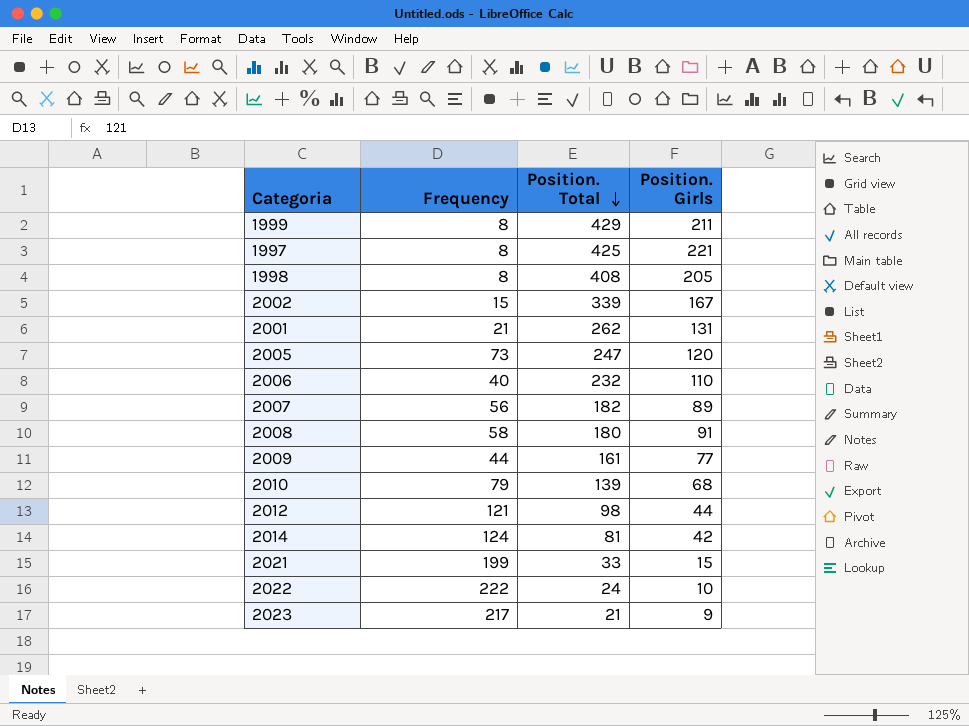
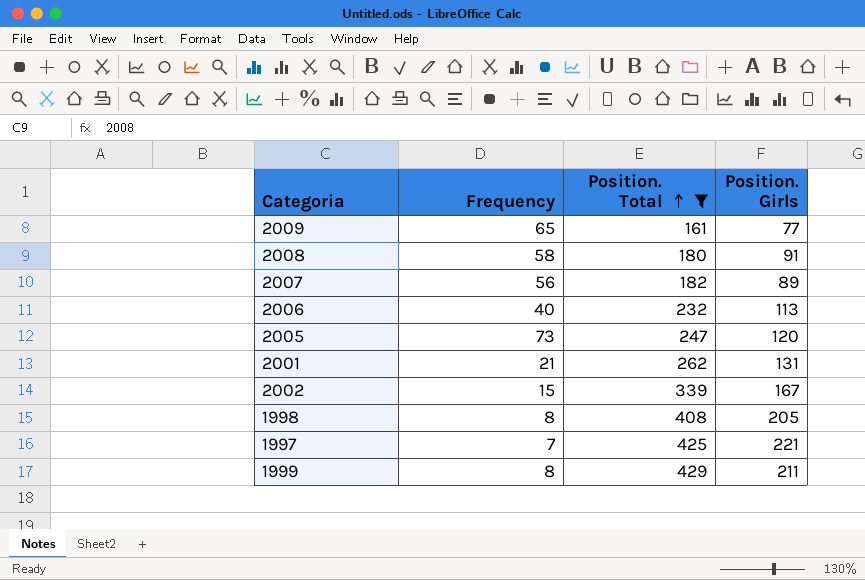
filter: none -> Position. Total >= 161
row order: Position. Total descending -> Position. Total ascending
2009 | Frequency: 44 -> 65
2006 | Position. Girls: 110 -> 113
1997 | Frequency: 8 -> 7

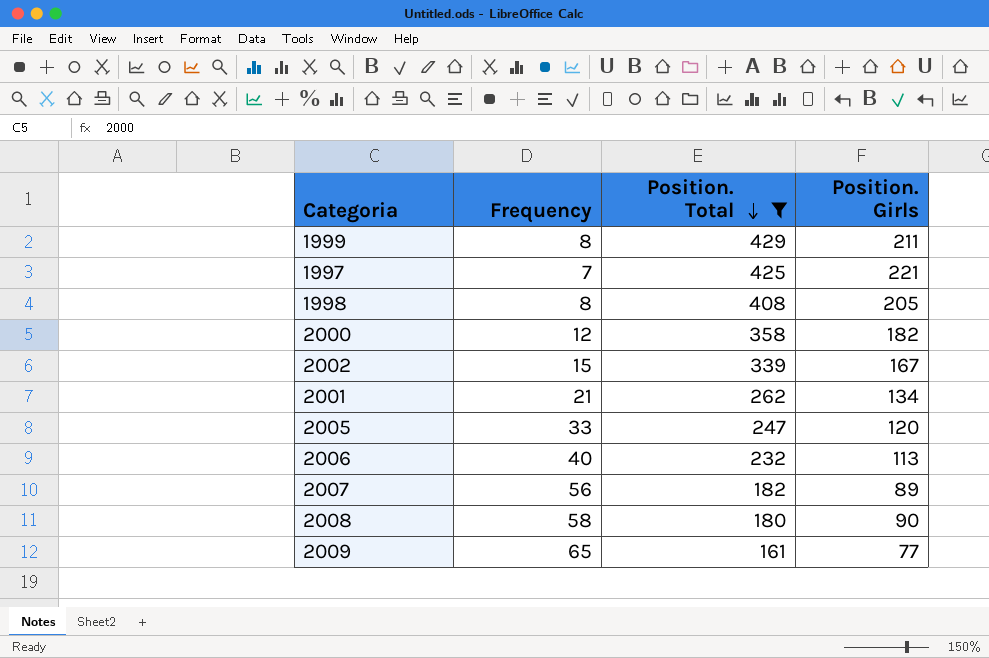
row order: Position. Total ascending -> Position. Total descending
row 2000: none -> 12 | 358 | 182
2001 | Position. Girls: 131 -> 134
2005 | Frequency: 73 -> 33
2008 | Position. Girls: 91 -> 90

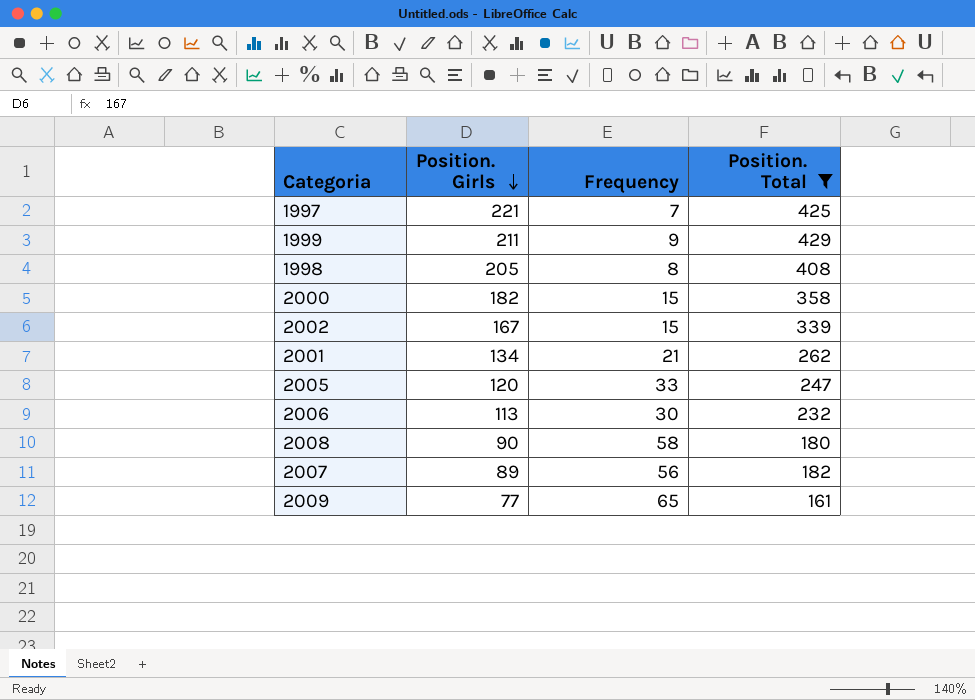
row order: Position. Total descending -> Position. Girls descending
column Position. Girls | position: 4 -> 2
1999 | Frequency: 8 -> 9
2000 | Frequency: 12 -> 15
2006 | Frequency: 40 -> 30

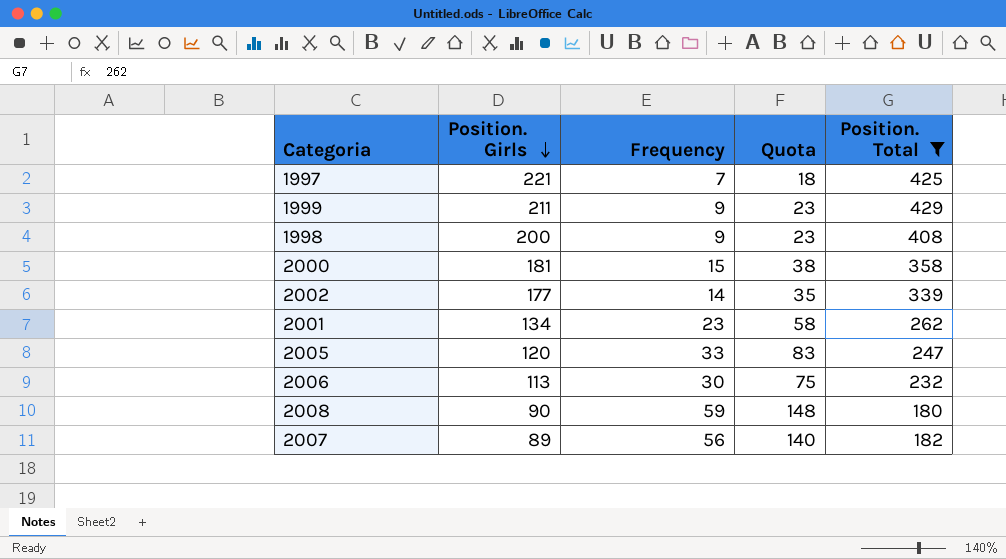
column Quota | formula: none -> [Frequency] * 2.5
row 2009: 77 | 65 | 161 -> none
1998 | Position. Girls: 205 -> 200
1998 | Frequency: 8 -> 9
2000 | Position. Girls: 182 -> 181
2002 | Position. Girls: 167 -> 177
2002 | Frequency: 15 -> 14
2001 | Frequency: 21 -> 23
2008 | Frequency: 58 -> 59

